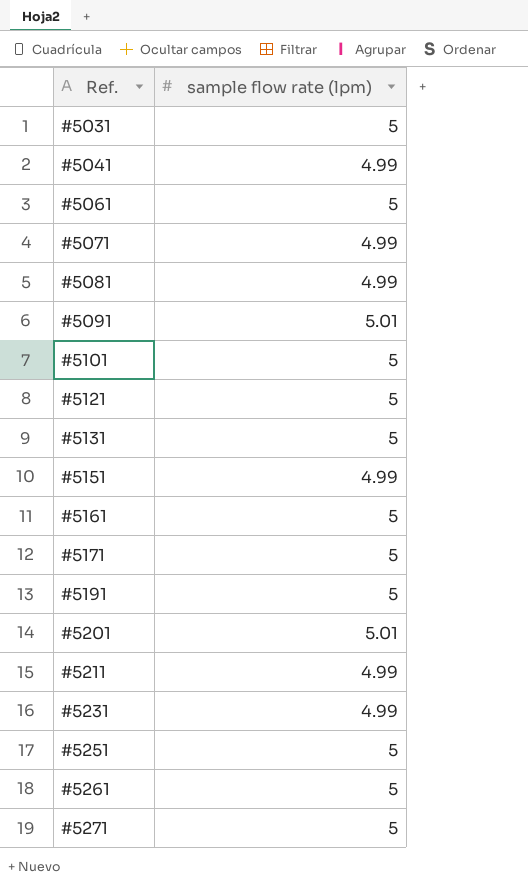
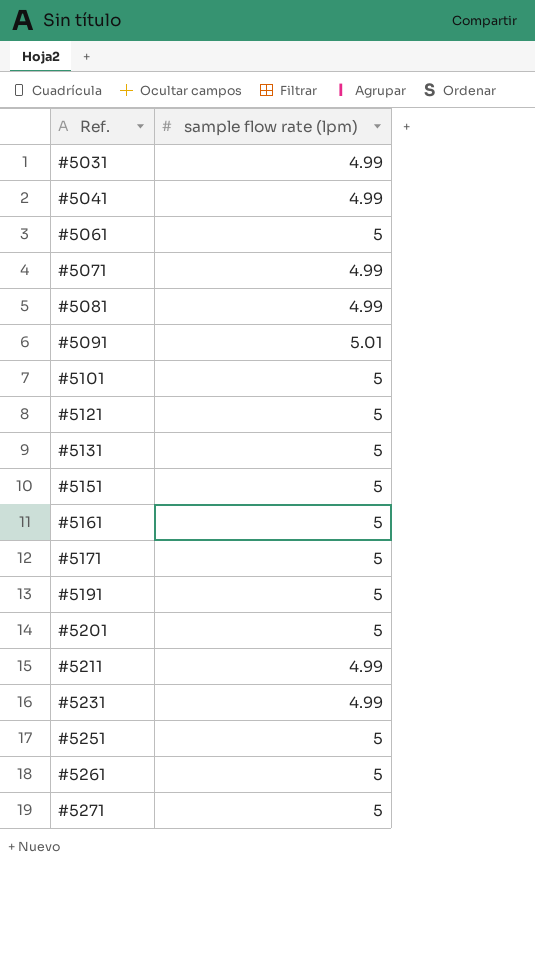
#5031 | sample flow rate (lpm): 5 -> 4.99
#5151 | sample flow rate (lpm): 4.99 -> 5
#5201 | sample flow rate (lpm): 5.01 -> 5

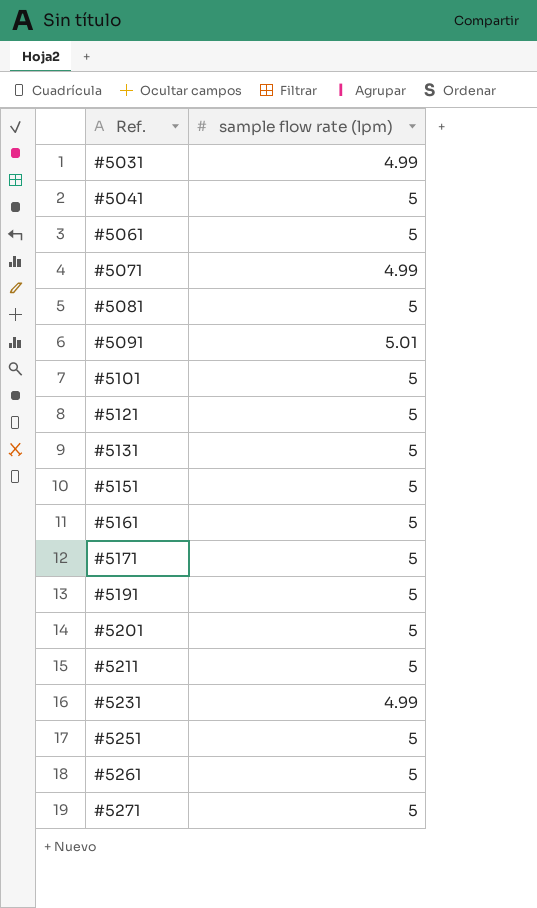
#5041 | sample flow rate (lpm): 4.99 -> 5
#5081 | sample flow rate (lpm): 4.99 -> 5
#5211 | sample flow rate (lpm): 4.99 -> 5

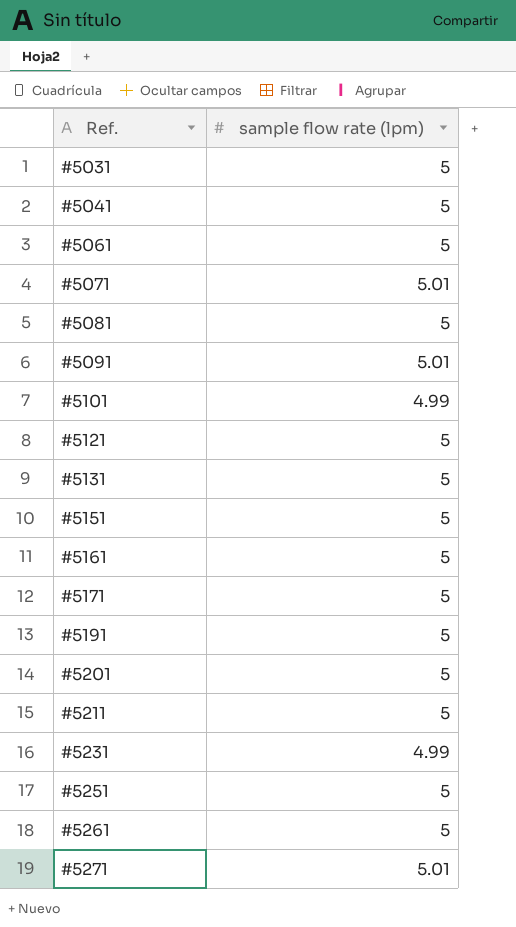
#5031 | sample flow rate (lpm): 4.99 -> 5
#5071 | sample flow rate (lpm): 4.99 -> 5.01
#5101 | sample flow rate (lpm): 5 -> 4.99
#5271 | sample flow rate (lpm): 5 -> 5.01

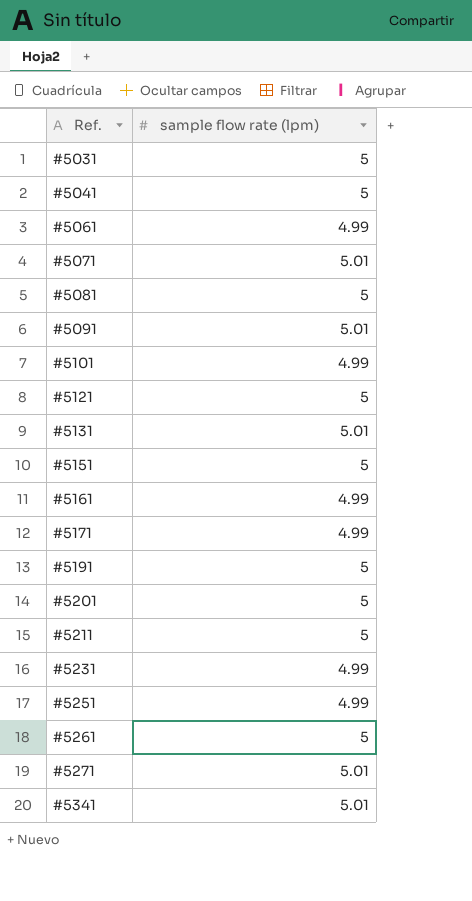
#5061 | sample flow rate (lpm): 5 -> 4.99
#5131 | sample flow rate (lpm): 5 -> 5.01
#5161 | sample flow rate (lpm): 5 -> 4.99
#5171 | sample flow rate (lpm): 5 -> 4.99
#5251 | sample flow rate (lpm): 5 -> 4.99
row #5341: none -> 5.01

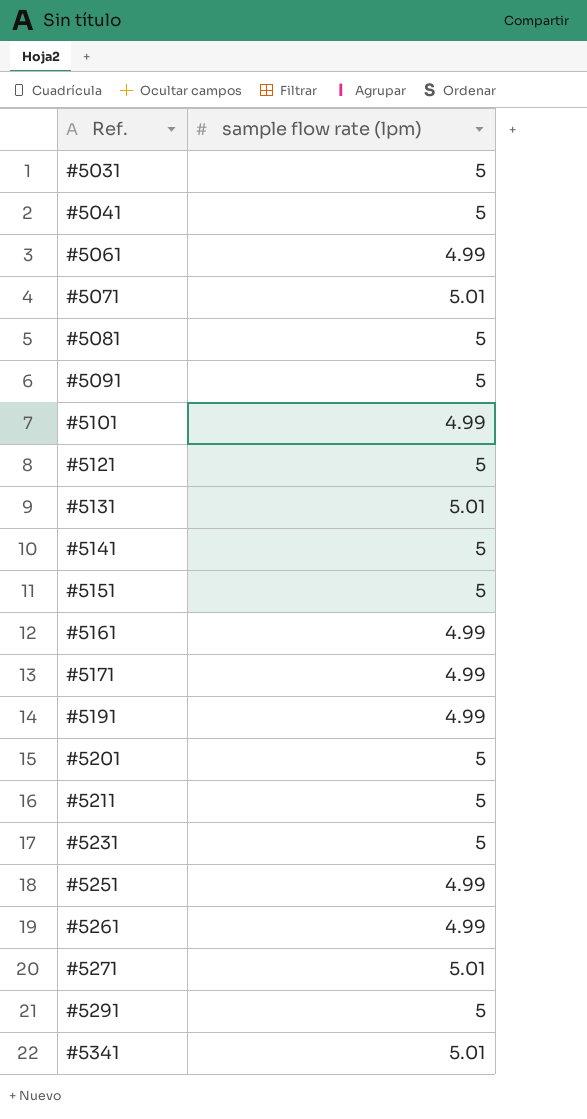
#5091 | sample flow rate (lpm): 5.01 -> 5
row #5141: none -> 5
#5191 | sample flow rate (lpm): 5 -> 4.99
#5231 | sample flow rate (lpm): 4.99 -> 5
#5261 | sample flow rate (lpm): 5 -> 4.99
row #5291: none -> 5

